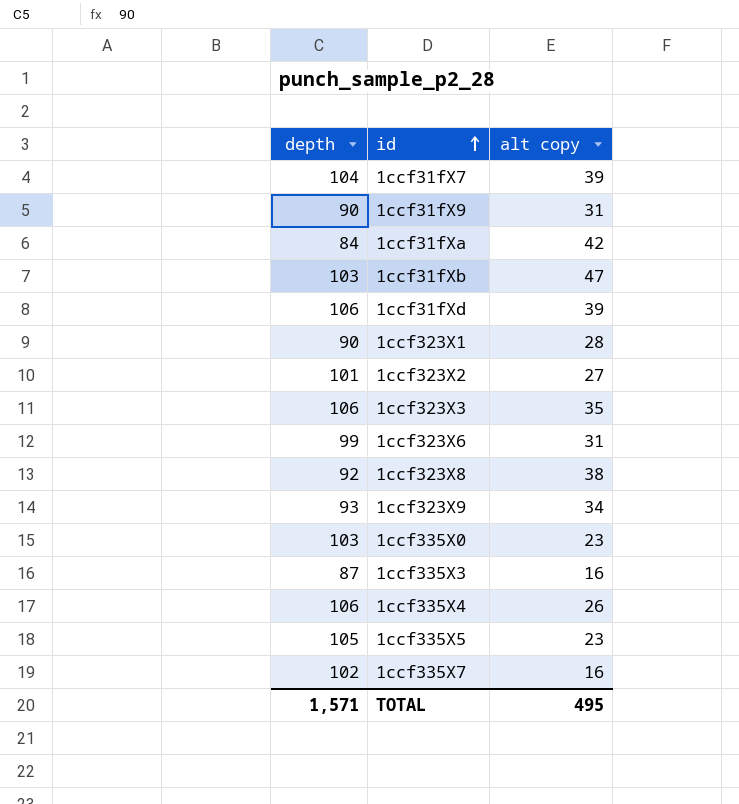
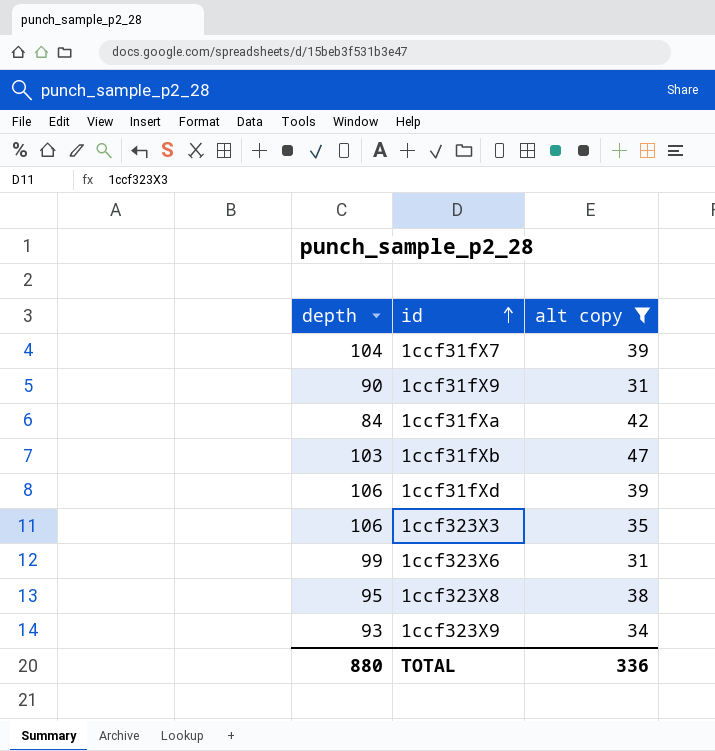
filter: none -> alt copy >= 31
1ccf323X8 | depth: 92 -> 95
TOTAL | depth: 1,571 -> 880
TOTAL | alt copy: 495 -> 336

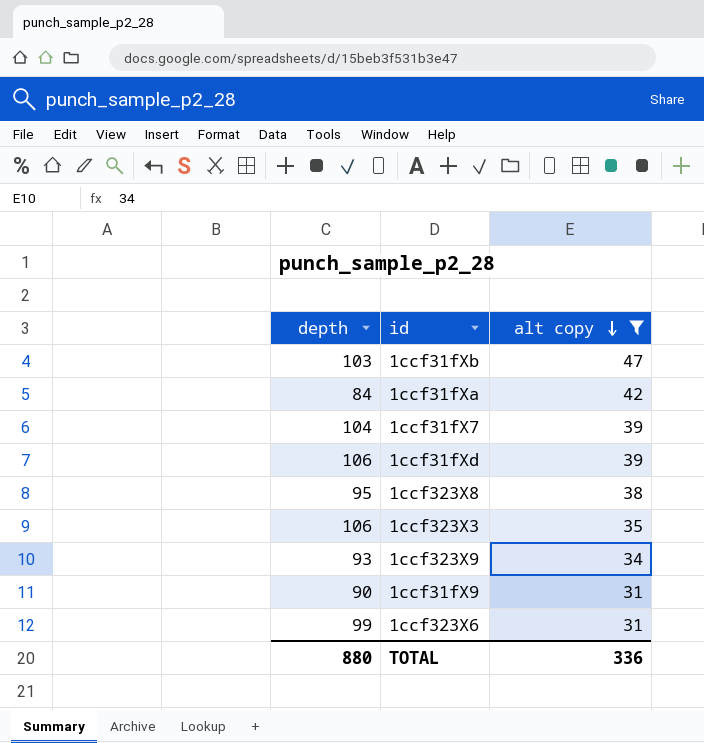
row order: id ascending -> alt copy descending

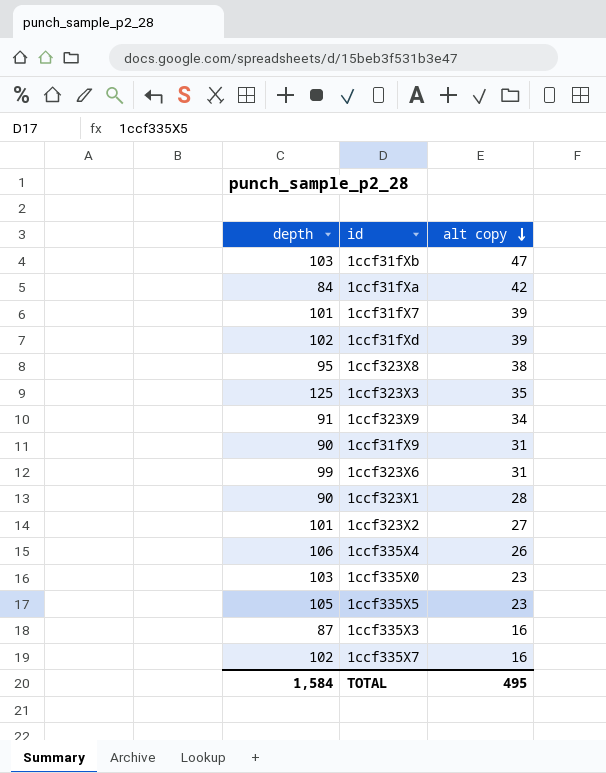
filter: alt copy >= 31 -> none
1ccf31fX7 | depth: 104 -> 101
1ccf31fXd | depth: 106 -> 102
1ccf323X3 | depth: 106 -> 125
1ccf323X9 | depth: 93 -> 91
TOTAL | depth: 880 -> 1,584
TOTAL | alt copy: 336 -> 495

